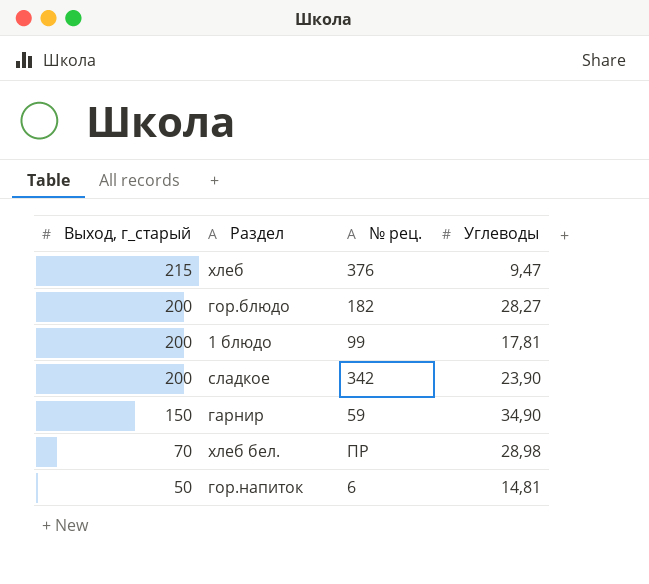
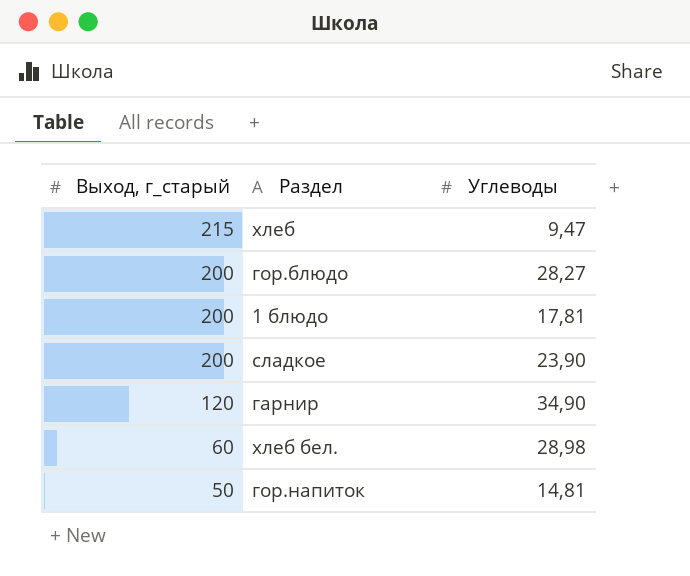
column № рец. | position: 3 -> none
гарнир | Выход, г_старый: 150 -> 120
хлеб бел. | Выход, г_старый: 70 -> 60

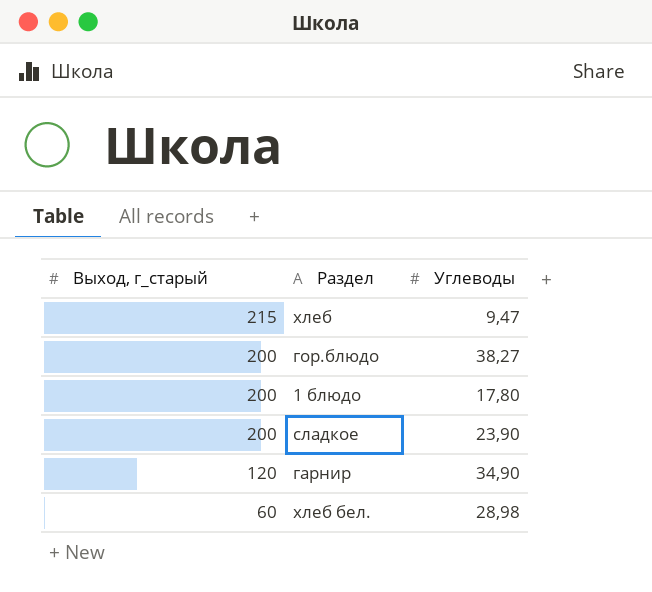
row гор.напиток: 50 | 14,81 -> none
гор.блюдо | Углеводы: 28,27 -> 38,27
1 блюдо | Углеводы: 17,81 -> 17,80

